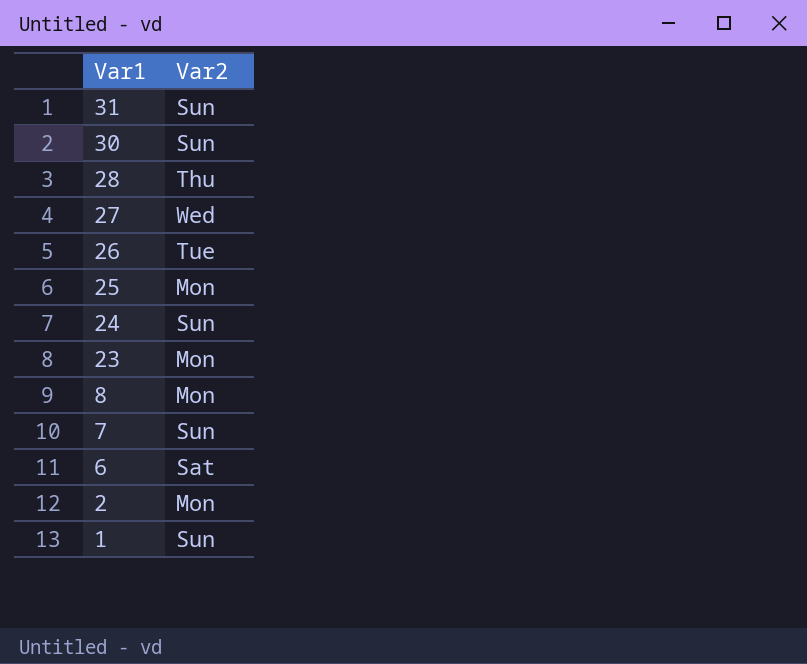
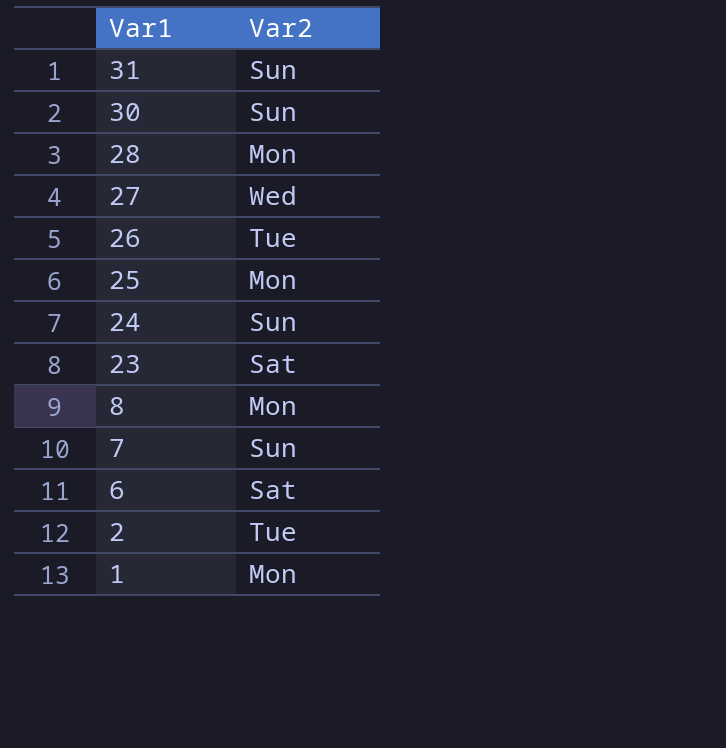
28 | Var2: Thu -> Mon
23 | Var2: Mon -> Sat
2 | Var2: Mon -> Tue
1 | Var2: Sun -> Mon

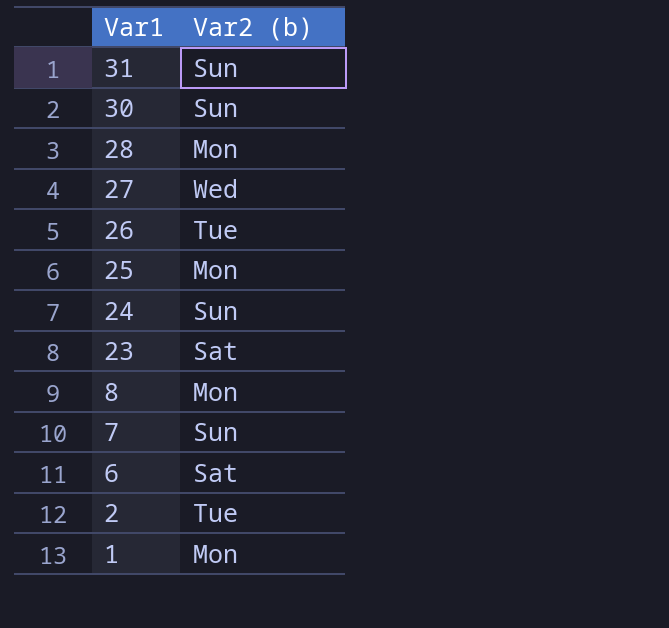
column name: Var2 -> Var2 (b)

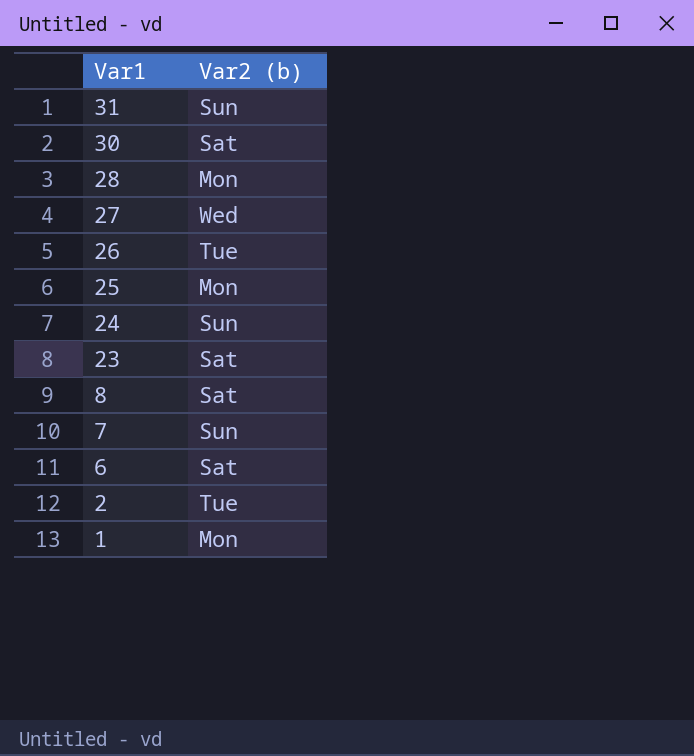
30 | Var2 (b): Sun -> Sat
8 | Var2 (b): Mon -> Sat

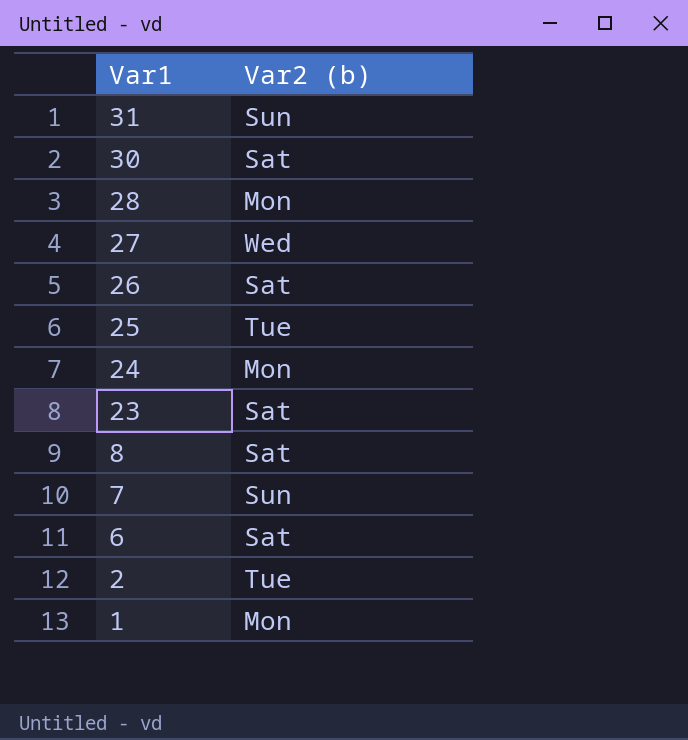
26 | Var2 (b): Tue -> Sat
25 | Var2 (b): Mon -> Tue
24 | Var2 (b): Sun -> Mon

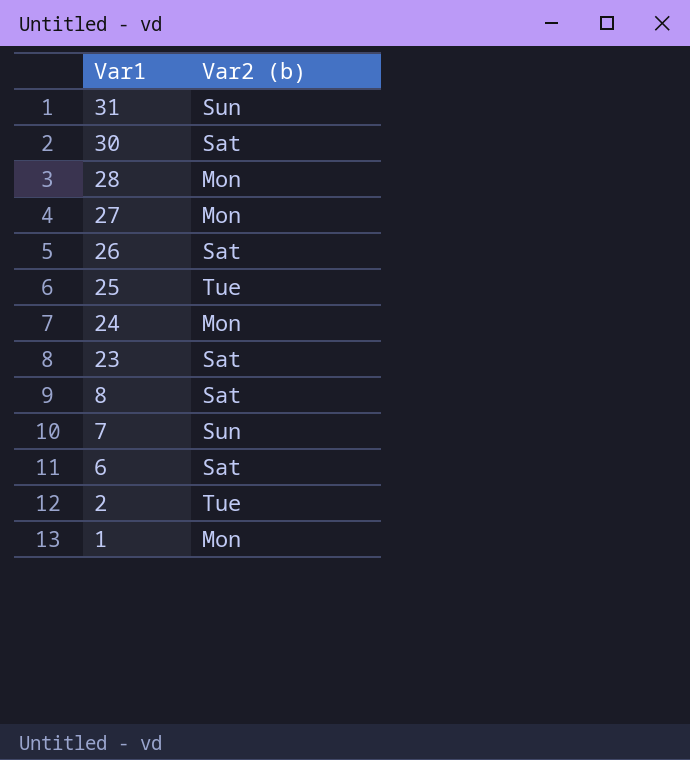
27 | Var2 (b): Wed -> Mon

